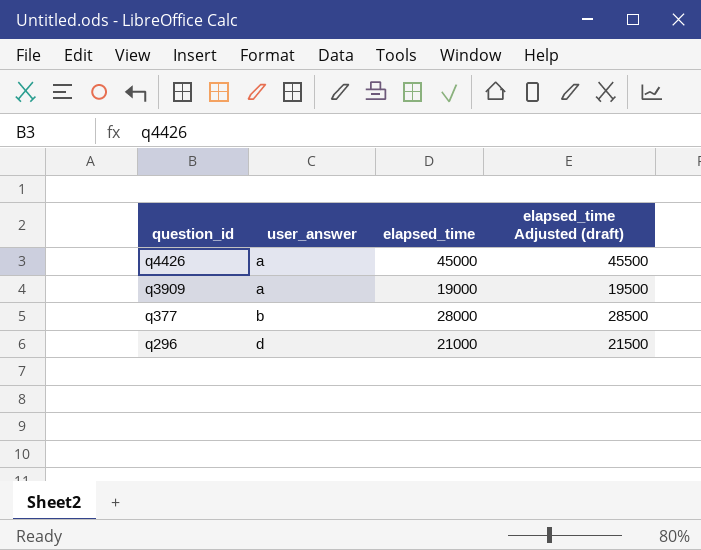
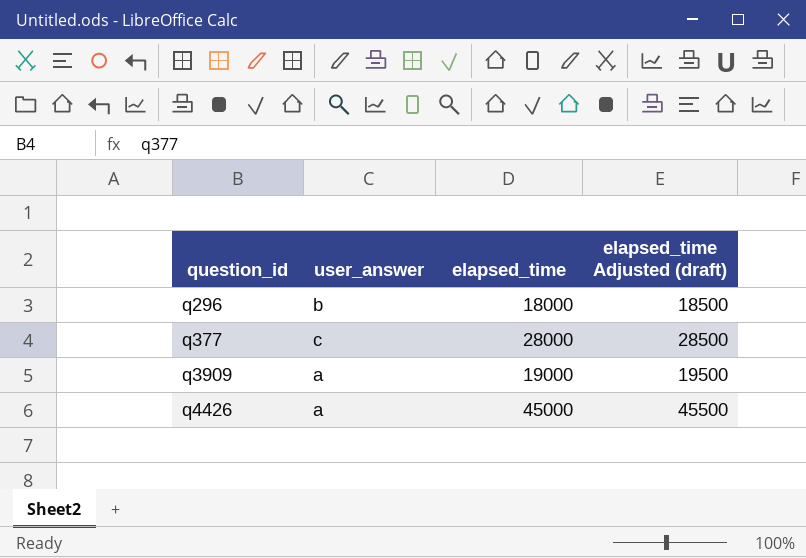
row order: question_id descending -> question_id ascending
q296 | user_answer: d -> b
q296 | elapsed_time: 21000 -> 18000
q296 | elapsed_time Adjusted (draft): 21500 -> 18500
q377 | user_answer: b -> c

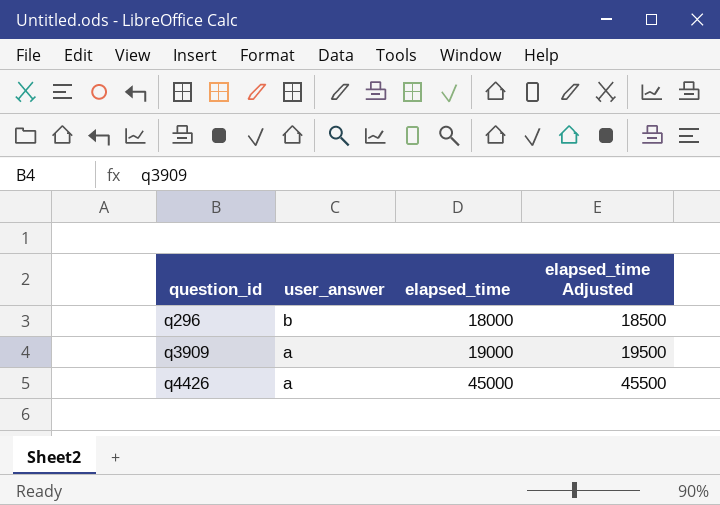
column name: elapsed_time Adjusted (draft) -> elapsed_time Adjusted
row q377: c | 28000 | 28500 -> none

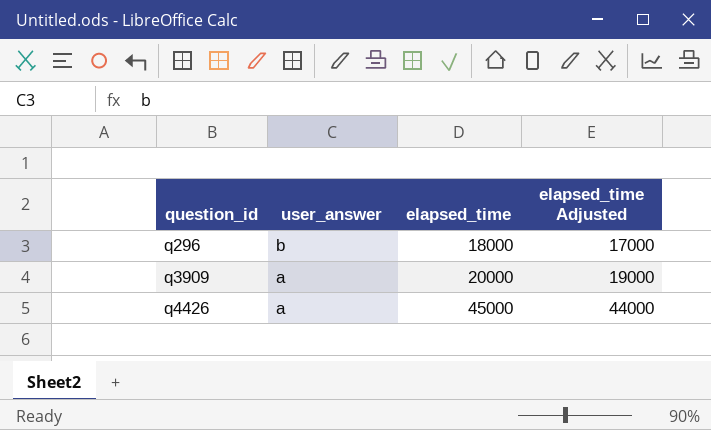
column elapsed_time Adjusted | formula: [elapsed_time] + 500 -> [elapsed_time] - 1000
q3909 | elapsed_time: 19000 -> 20000

